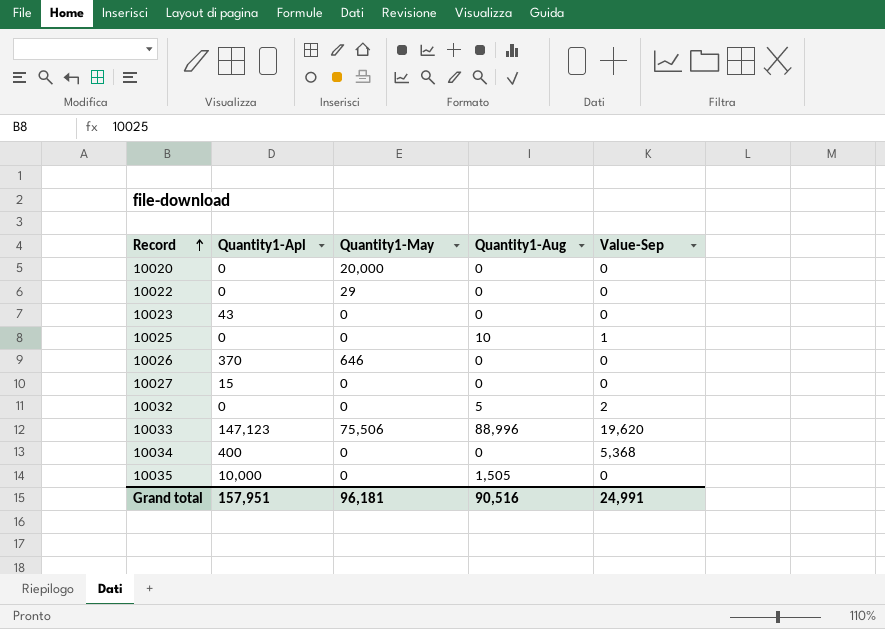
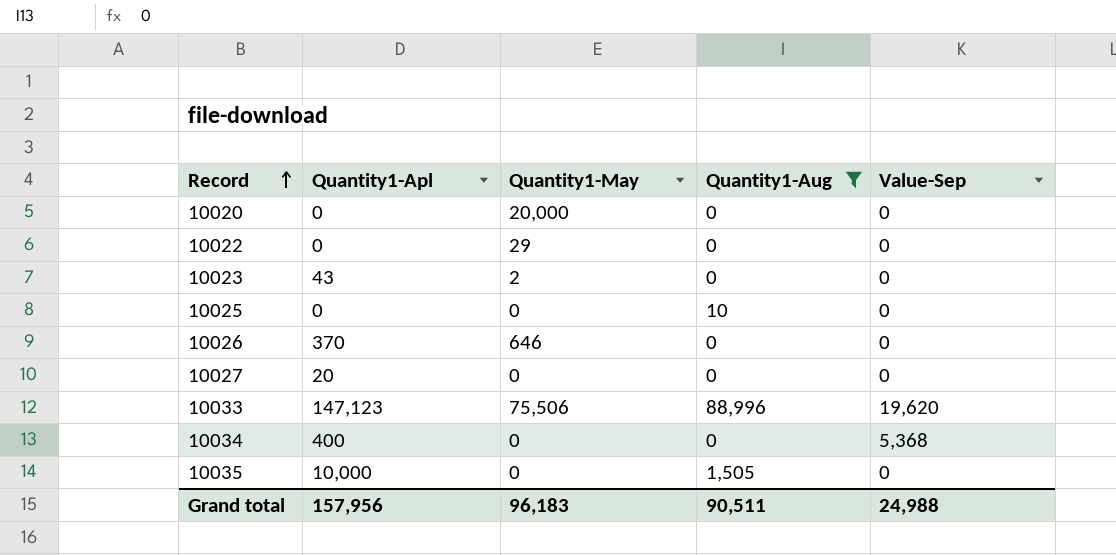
filter: none -> Quantity1-Aug != 5
10023 | Quantity1-May: 0 -> 2
10025 | Value-Sep: 1 -> 0
10027 | Quantity1-Apl: 15 -> 20
Grand total | Quantity1-Apl: 157,951 -> 157,956
Grand total | Quantity1-May: 96,181 -> 96,183
Grand total | Quantity1-Aug: 90,516 -> 90,511
Grand total | Value-Sep: 24,991 -> 24,988

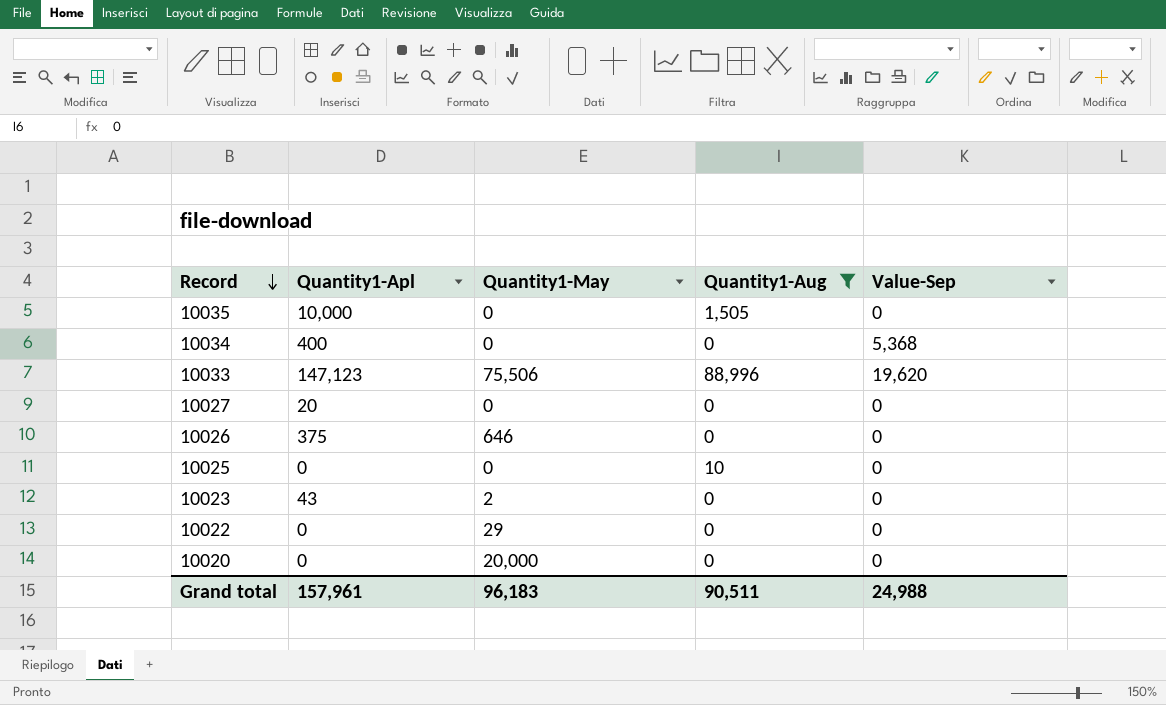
row order: Record ascending -> Record descending
10026 | Quantity1-Apl: 370 -> 375
Grand total | Quantity1-Apl: 157,956 -> 157,961

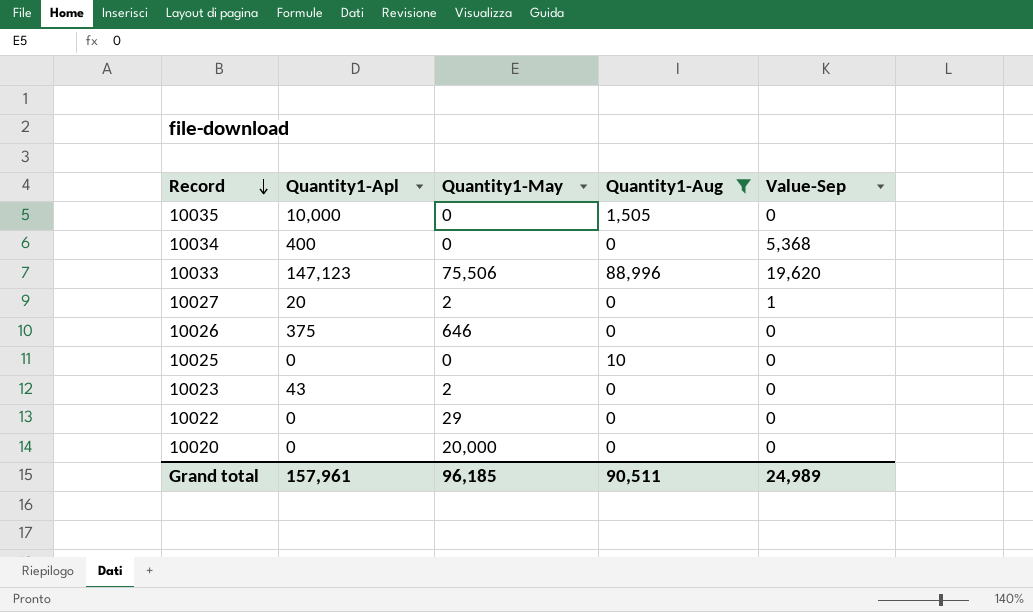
10027 | Quantity1-May: 0 -> 2
10027 | Value-Sep: 0 -> 1
Grand total | Quantity1-May: 96,183 -> 96,185
Grand total | Value-Sep: 24,988 -> 24,989

